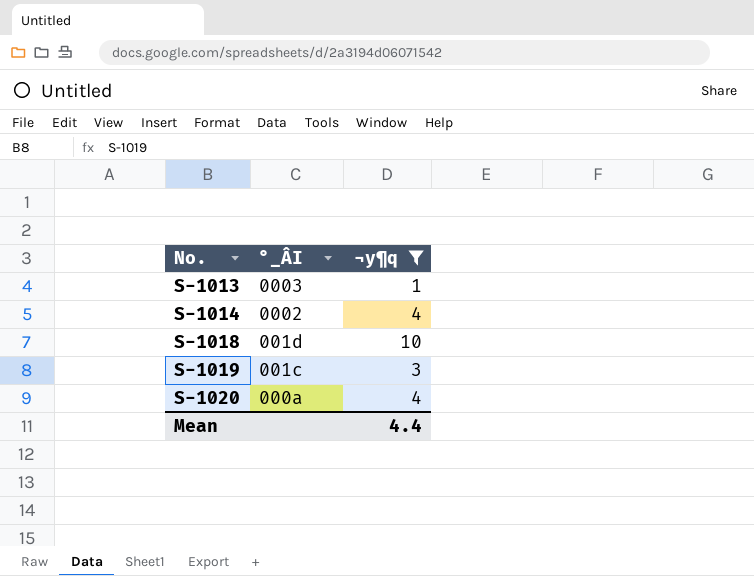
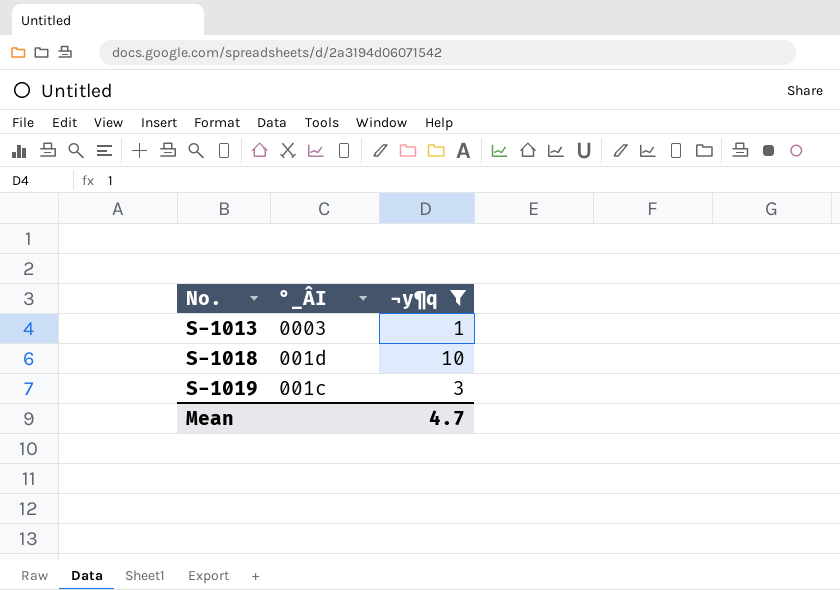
row S-1014: 0002 | 4 -> none
row S-1020: 000a | 4 -> none
Mean | ¬y¶q: 4.4 -> 4.7

